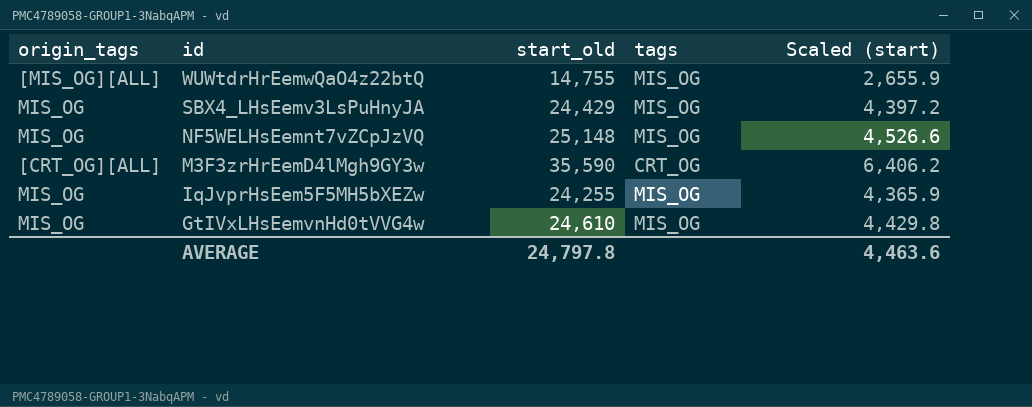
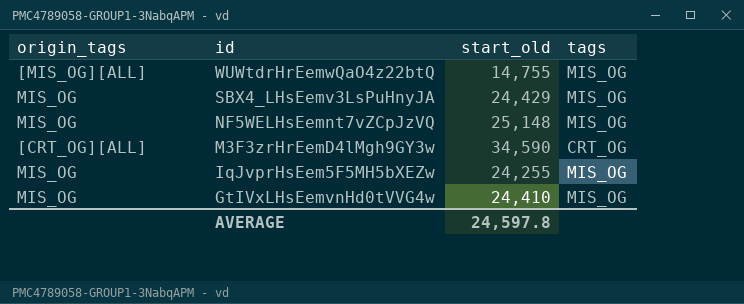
column Scaled (start) | formula: [start_old] * 0.18 -> none
M3F3zrHrEemD4lMgh9GY3w | start_old: 35,590 -> 34,590
GtIVxLHsEemvnHd0tVVG4w | start_old: 24,610 -> 24,410
AVERAGE | start_old: 24,797.8 -> 24,597.8

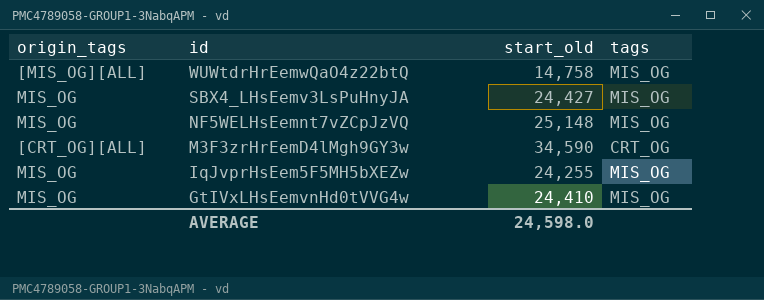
WUWtdrHrEemwQaO4z22btQ | start_old: 14,755 -> 14,758
SBX4_LHsEemv3LsPuHnyJA | start_old: 24,429 -> 24,427
AVERAGE | start_old: 24,597.8 -> 24,598.0

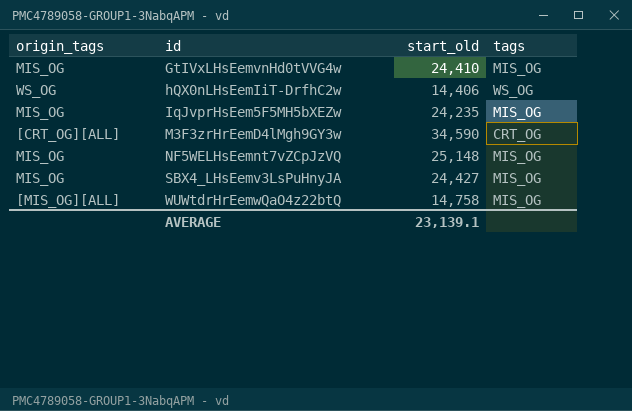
row order: id descending -> id ascending
row hQX0nLHsEemIiT-DrfhC2w: none -> WS_OG | 14,406 | WS_OG
IqJvprHsEem5F5MH5bXEZw | start_old: 24,255 -> 24,235
AVERAGE | start_old: 24,598.0 -> 23,139.1

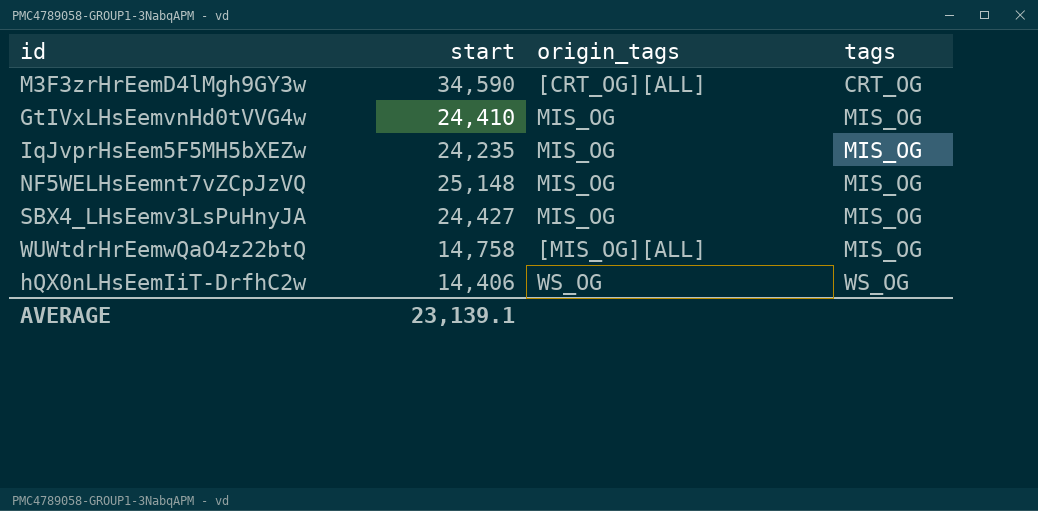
row order: id ascending -> tags ascending
column name: start_old -> start
column origin_tags | position: 1 -> 3

